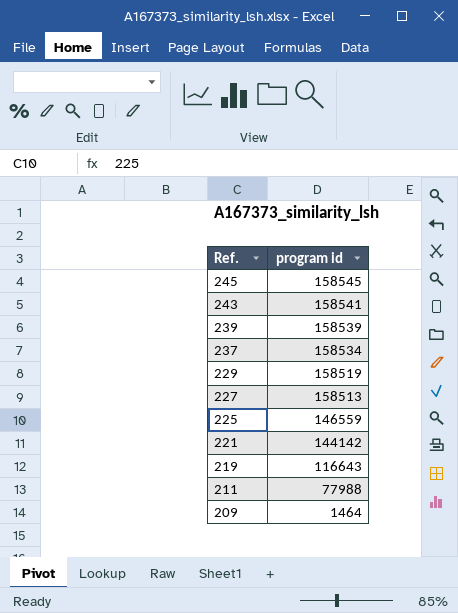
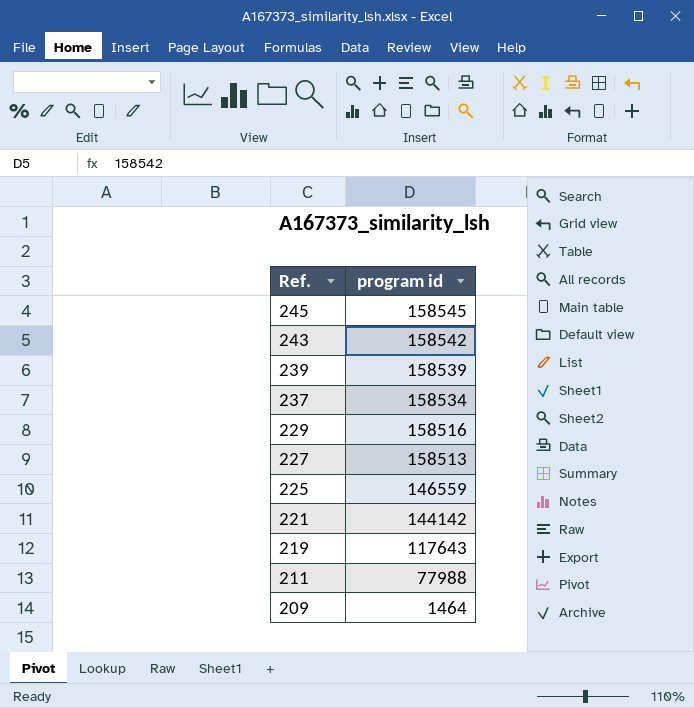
243 | program id: 158541 -> 158542
229 | program id: 158519 -> 158516
219 | program id: 116643 -> 117643

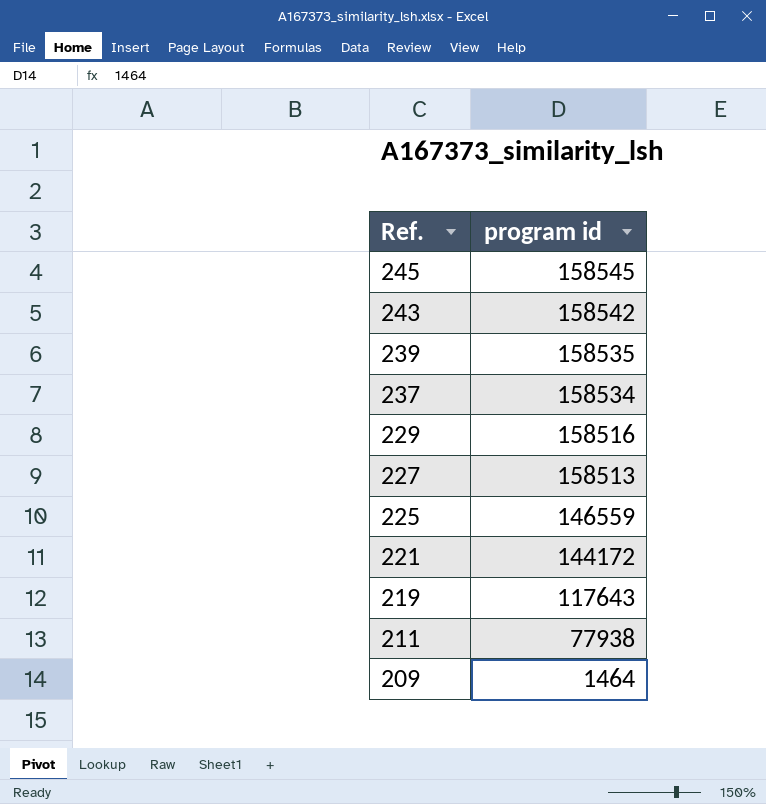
239 | program id: 158539 -> 158535
221 | program id: 144142 -> 144172
211 | program id: 77988 -> 77938

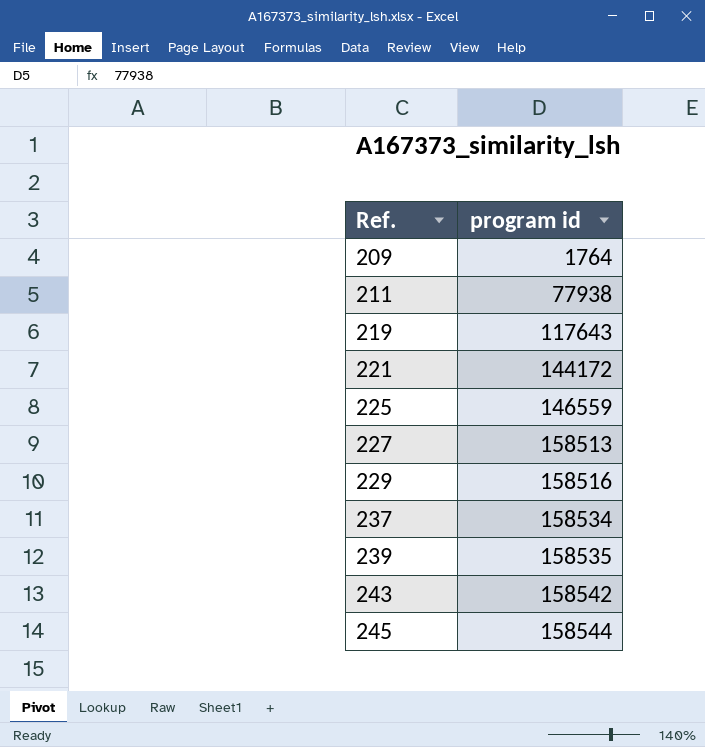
row order: Ref. descending -> Ref. ascending
209 | program id: 1464 -> 1764
245 | program id: 158545 -> 158544

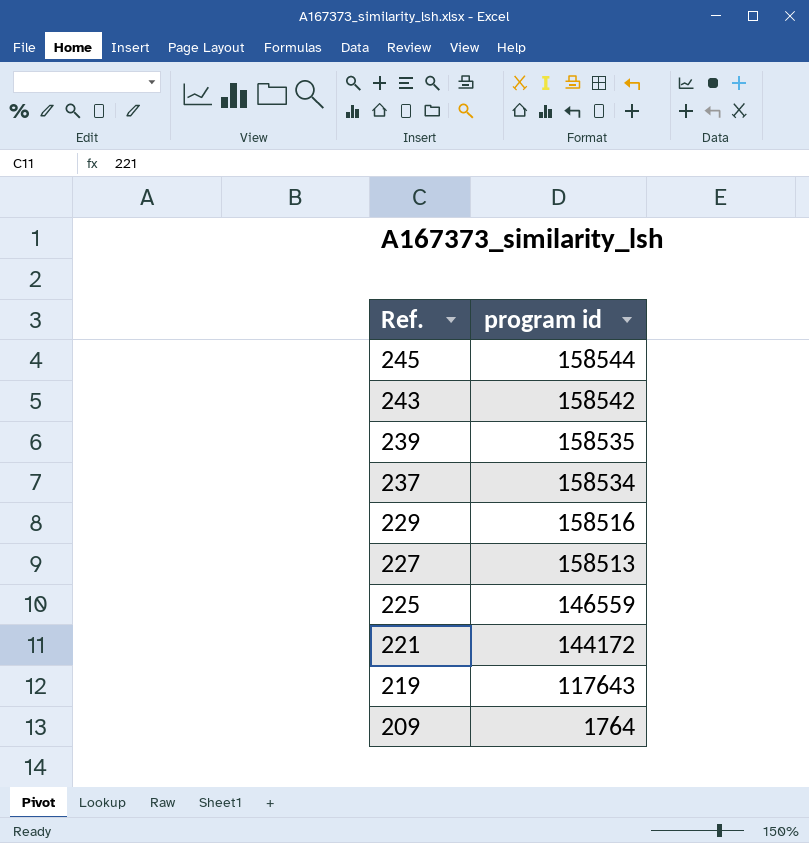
row order: Ref. ascending -> Ref. descending
row 211: 77938 -> none

